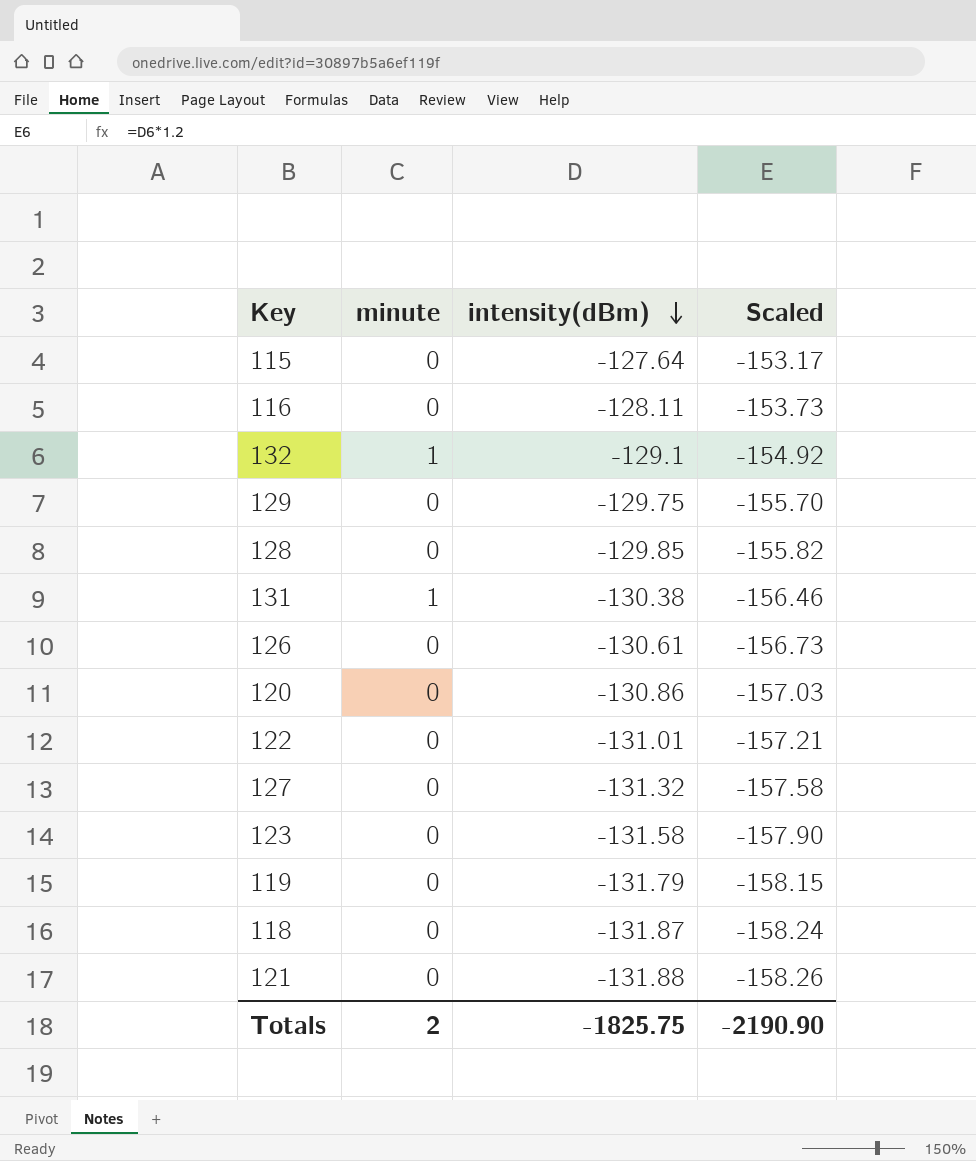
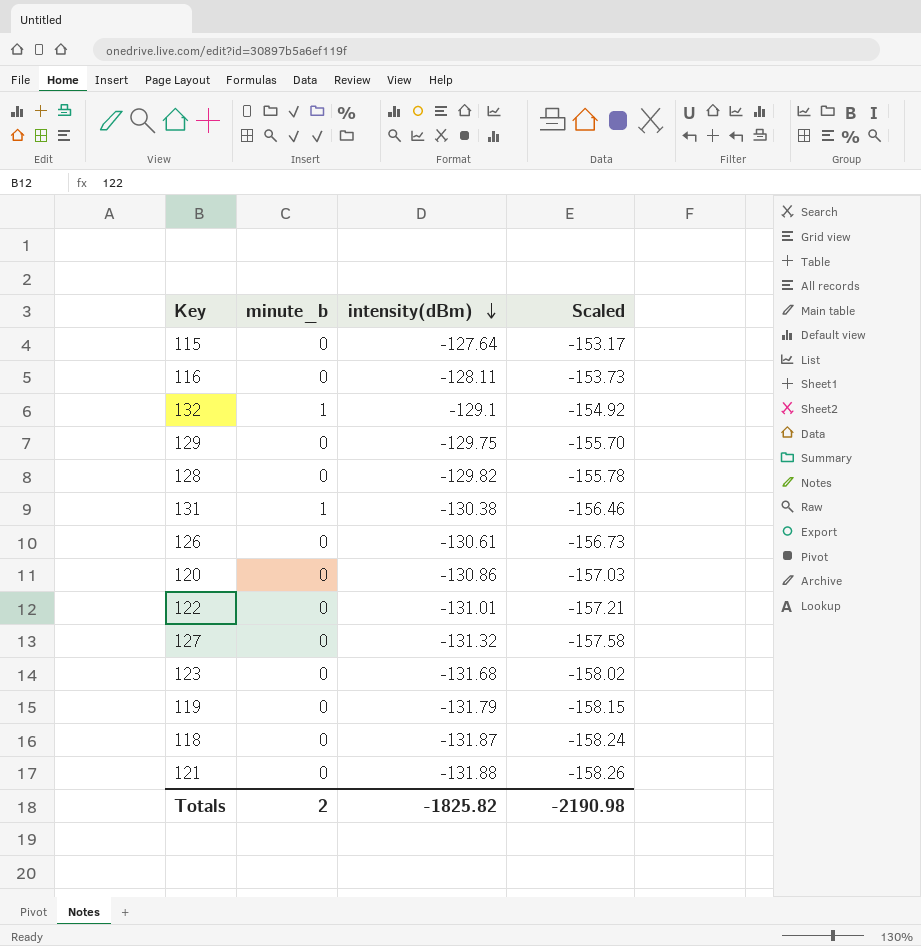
column name: minute -> minute_b
128 | intensity(dBm): -129.85 -> -129.82
128 | Scaled: -155.82 -> -155.78
123 | intensity(dBm): -131.58 -> -131.68
123 | Scaled: -157.90 -> -158.02
Totals | intensity(dBm): -1825.75 -> -1825.82
Totals | Scaled: -2190.90 -> -2190.98

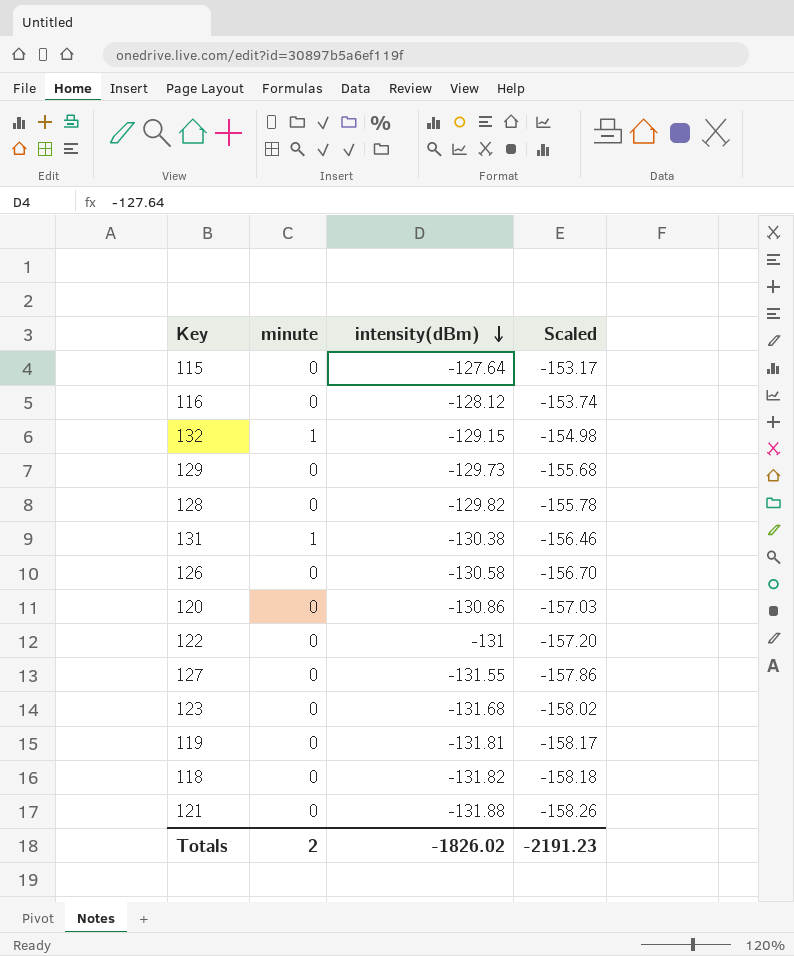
column name: minute_b -> minute
116 | intensity(dBm): -128.11 -> -128.12
116 | Scaled: -153.73 -> -153.74
132 | intensity(dBm): -129.1 -> -129.15
132 | Scaled: -154.92 -> -154.98
129 | intensity(dBm): -129.75 -> -129.73
129 | Scaled: -155.70 -> -155.68
126 | intensity(dBm): -130.61 -> -130.58
126 | Scaled: -156.73 -> -156.70
122 | intensity(dBm): -131.01 -> -131
122 | Scaled: -157.21 -> -157.20
127 | intensity(dBm): -131.32 -> -131.55
127 | Scaled: -157.58 -> -157.86
119 | intensity(dBm): -131.79 -> -131.81
119 | Scaled: -158.15 -> -158.17
118 | intensity(dBm): -131.87 -> -131.82
118 | Scaled: -158.24 -> -158.18
Totals | intensity(dBm): -1825.82 -> -1826.02
Totals | Scaled: -2190.98 -> -2191.23

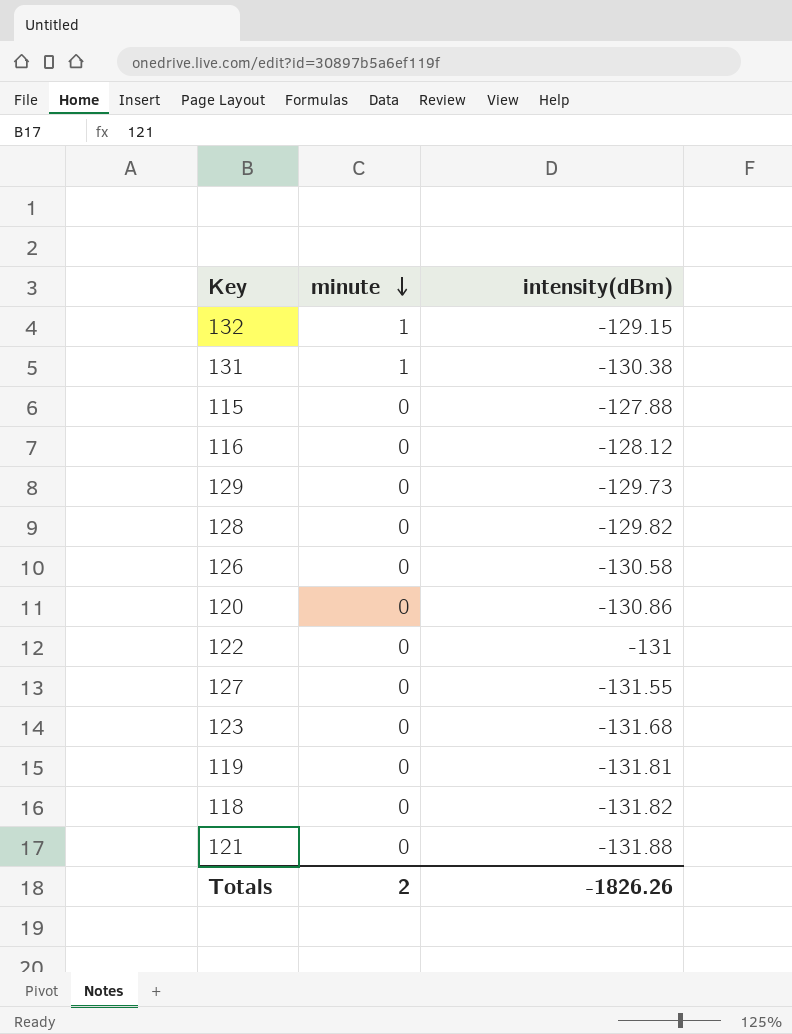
row order: intensity(dBm) descending -> minute descending
column Scaled | formula: [intensity(dBm)] * 1.2 -> none
115 | intensity(dBm): -127.64 -> -127.88
Totals | intensity(dBm): -1826.02 -> -1826.26

